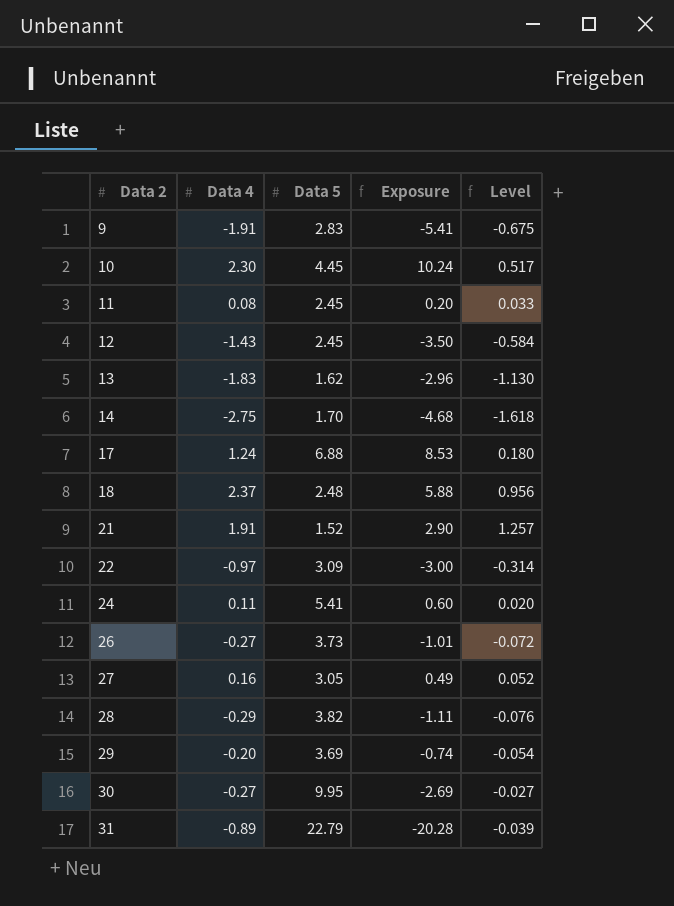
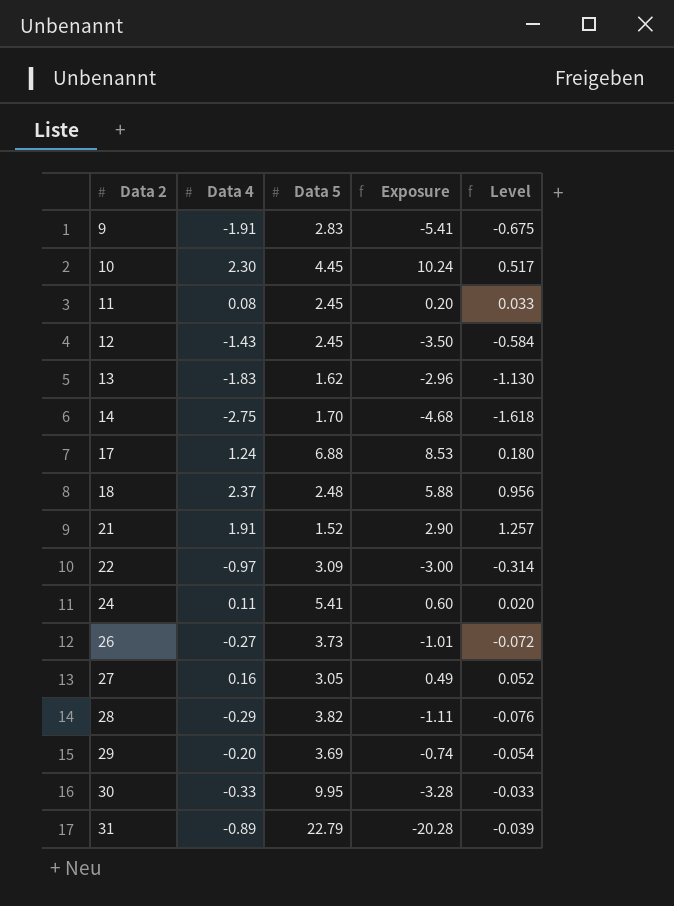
30 | Data 4: -0.27 -> -0.33
30 | Exposure: -2.69 -> -3.28
30 | Level: -0.027 -> -0.033

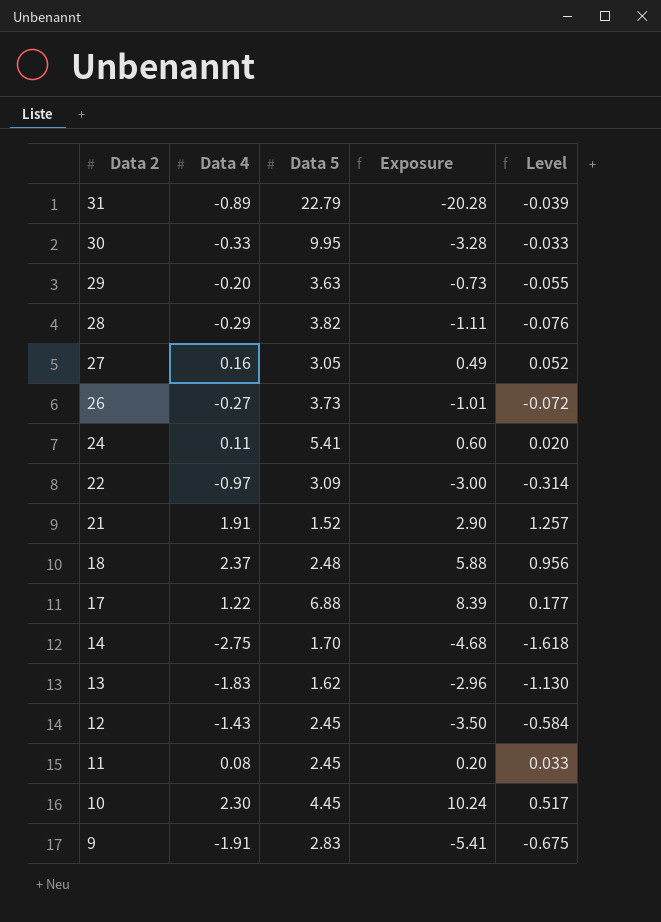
row order: Data 2 ascending -> Data 2 descending
29 | Data 5: 3.69 -> 3.63
29 | Exposure: -0.74 -> -0.73
29 | Level: -0.054 -> -0.055
17 | Data 4: 1.24 -> 1.22
17 | Exposure: 8.53 -> 8.39
17 | Level: 0.180 -> 0.177

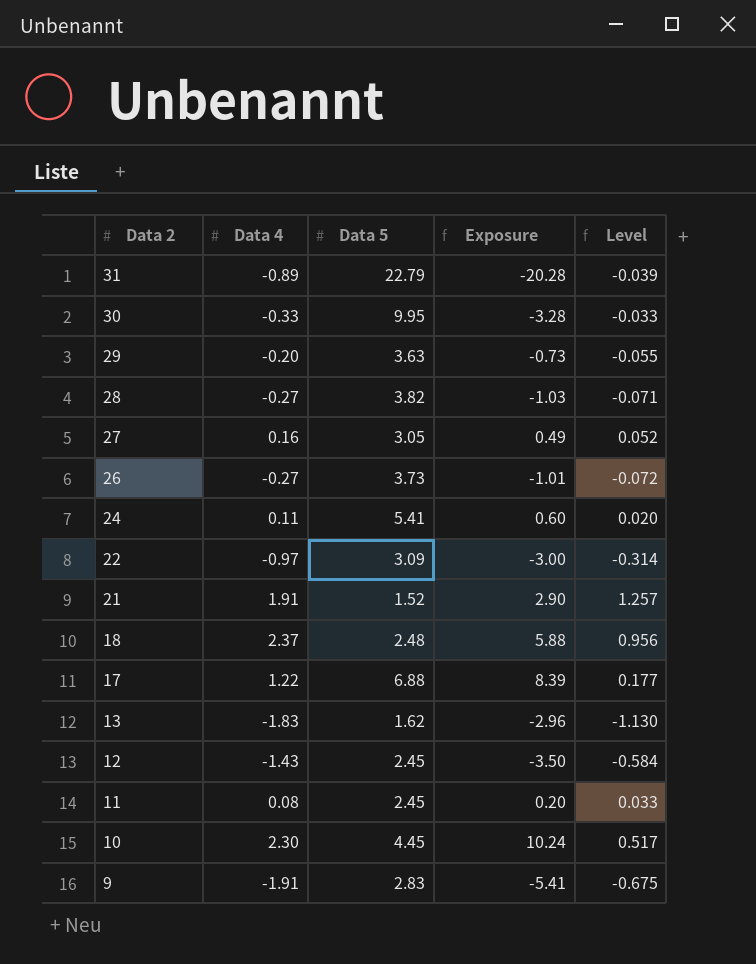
row 14: -2.75 | 1.70 | -4.68 | -1.618 -> none
28 | Data 4: -0.29 -> -0.27
28 | Exposure: -1.11 -> -1.03
28 | Level: -0.076 -> -0.071

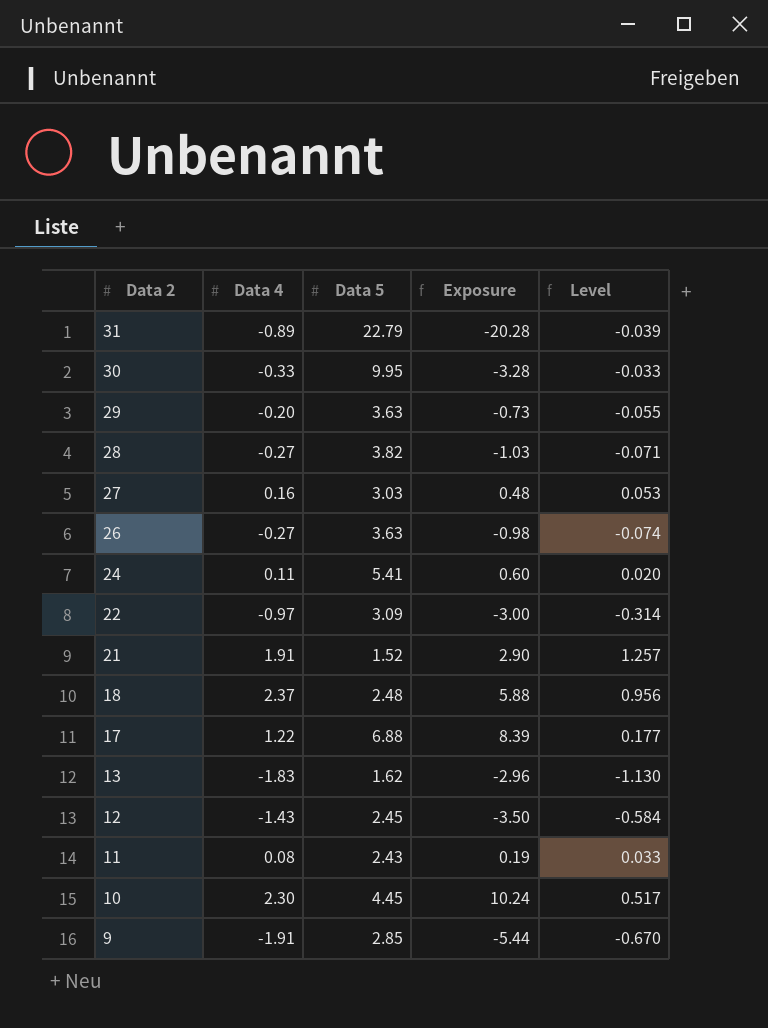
27 | Data 5: 3.05 -> 3.03
27 | Exposure: 0.49 -> 0.48
27 | Level: 0.052 -> 0.053
26 | Data 5: 3.73 -> 3.63
26 | Exposure: -1.01 -> -0.98
26 | Level: -0.072 -> -0.074
11 | Data 5: 2.45 -> 2.43
11 | Exposure: 0.20 -> 0.19
9 | Data 5: 2.83 -> 2.85
9 | Exposure: -5.41 -> -5.44
9 | Level: -0.675 -> -0.670

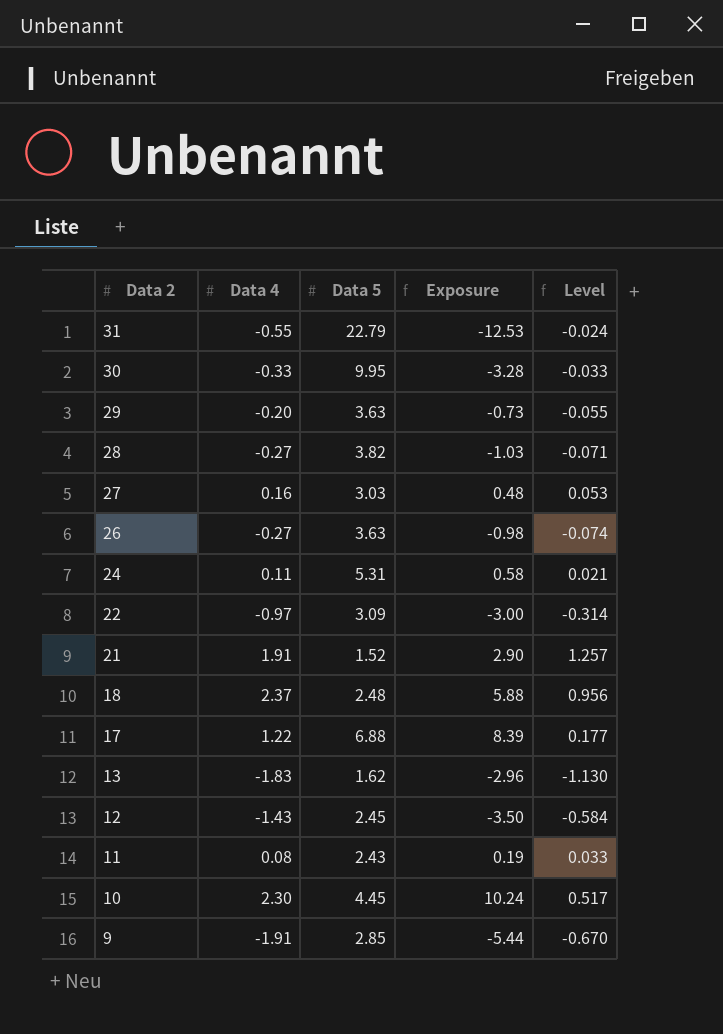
31 | Data 4: -0.89 -> -0.55
31 | Exposure: -20.28 -> -12.53
31 | Level: -0.039 -> -0.024
24 | Data 5: 5.41 -> 5.31
24 | Exposure: 0.60 -> 0.58
24 | Level: 0.020 -> 0.021

